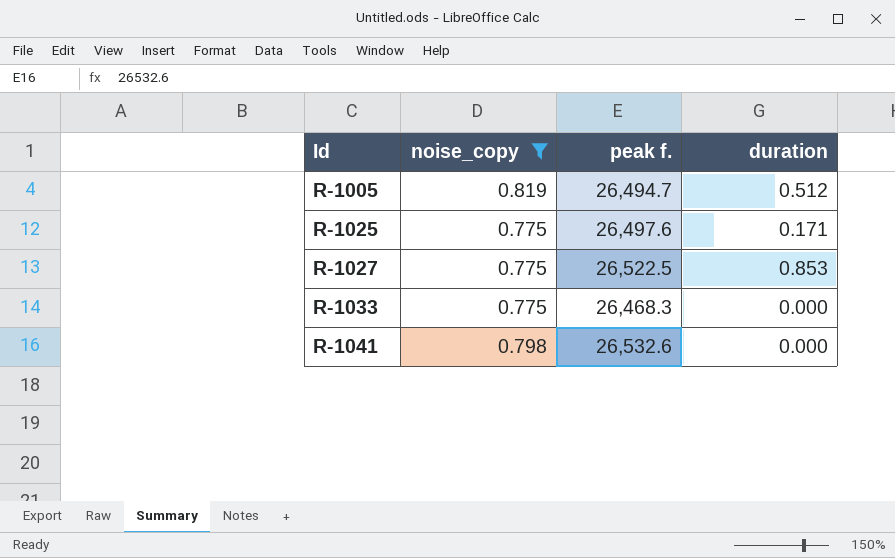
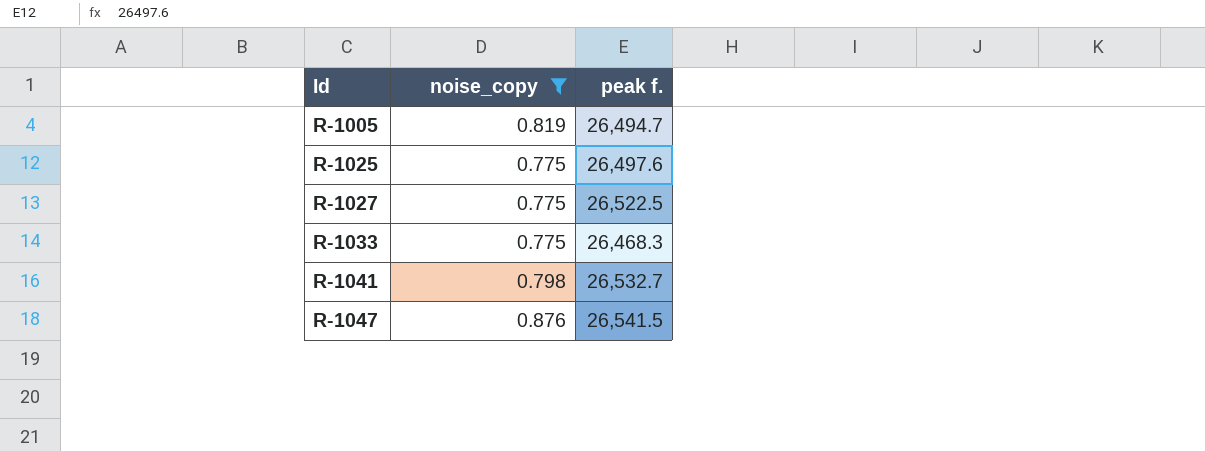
column duration | position: 4 -> none
R-1041 | peak f.: 26,532.6 -> 26,532.7
row R-1047: none -> 0.876 | 26,541.5

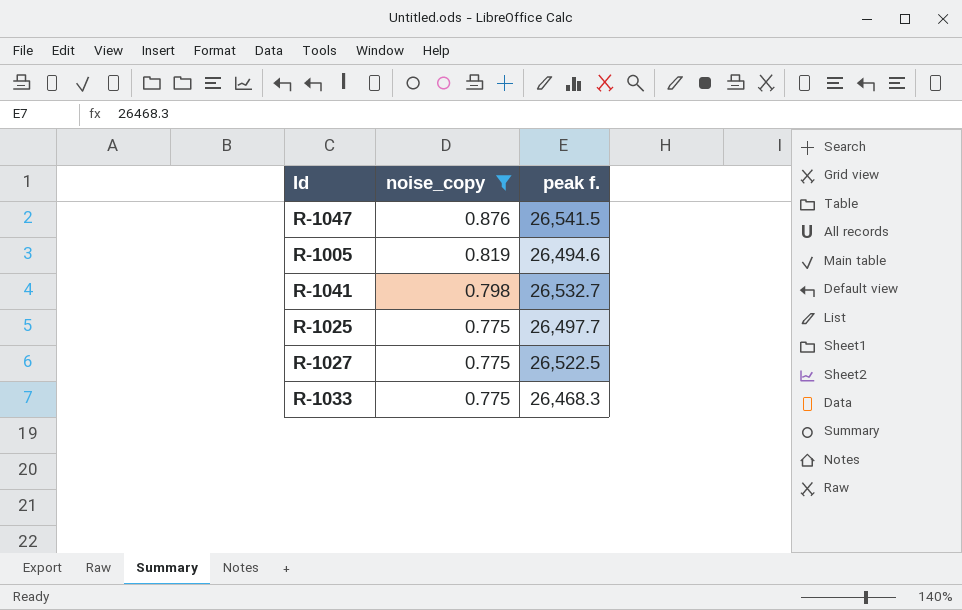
row order: Id ascending -> noise_copy descending
R-1005 | peak f.: 26,494.7 -> 26,494.6
R-1025 | peak f.: 26,497.6 -> 26,497.7

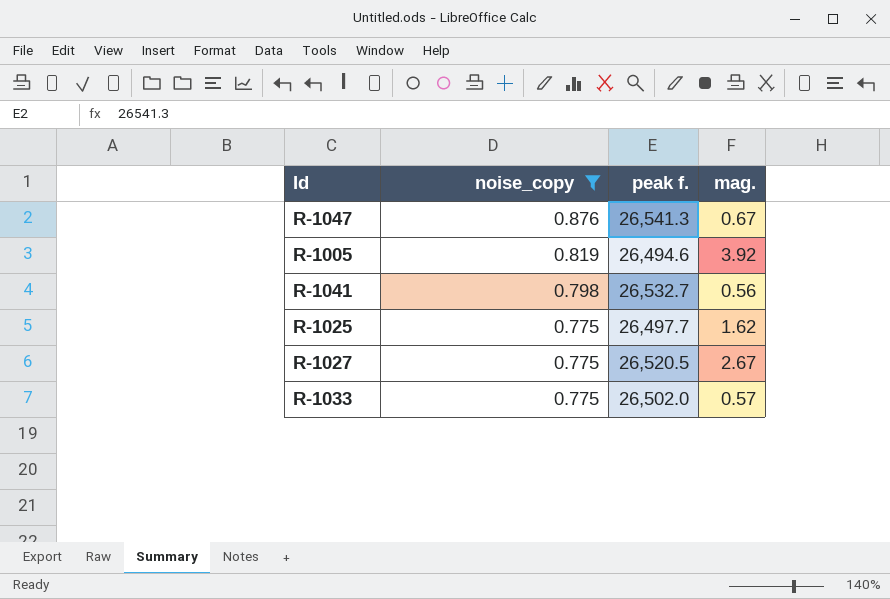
column mag. | position: none -> 4
R-1047 | peak f.: 26,541.5 -> 26,541.3
R-1027 | peak f.: 26,522.5 -> 26,520.5
R-1033 | peak f.: 26,468.3 -> 26,502.0

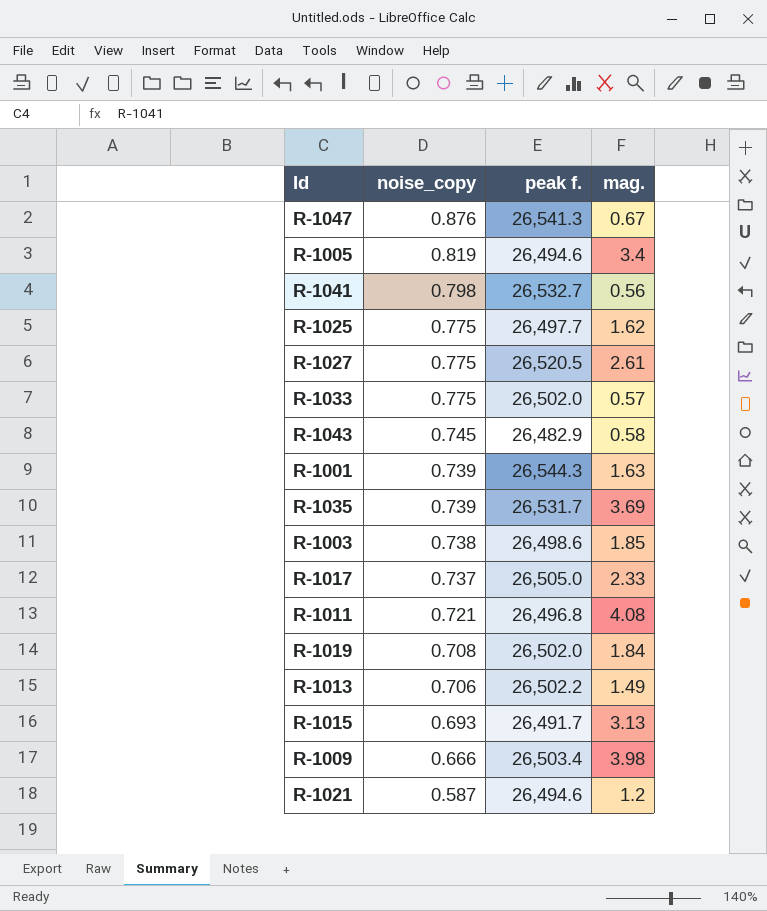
filter: noise_copy >= 0.775 -> none
R-1005 | mag.: 3.92 -> 3.4
R-1027 | mag.: 2.67 -> 2.61

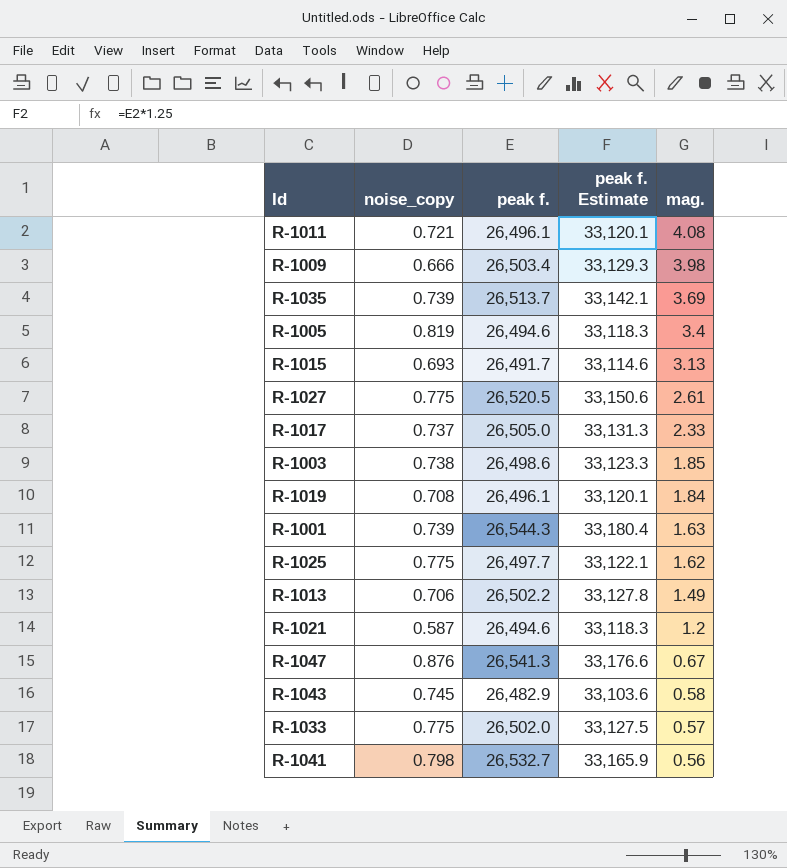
row order: noise_copy descending -> mag. descending
column peak f. Estimate | formula: none -> [peak f.] * 1.25
R-1011 | peak f.: 26,496.8 -> 26,496.1
R-1035 | peak f.: 26,531.7 -> 26,513.7
R-1019 | peak f.: 26,502.0 -> 26,496.1

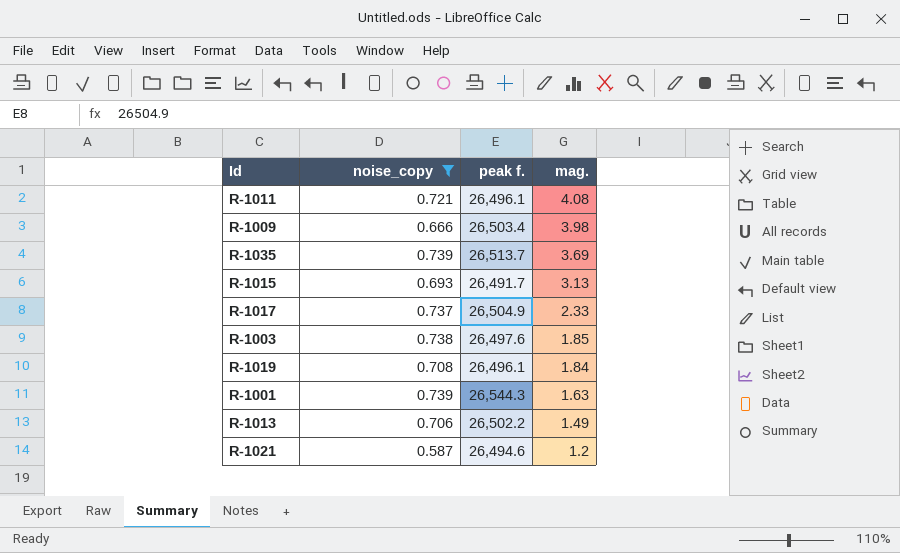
filter: none -> noise_copy <= 0.739
column peak f. Estimate | formula: [peak f.] * 1.25 -> none
R-1017 | peak f.: 26,505.0 -> 26,504.9
R-1003 | peak f.: 26,498.6 -> 26,497.6

